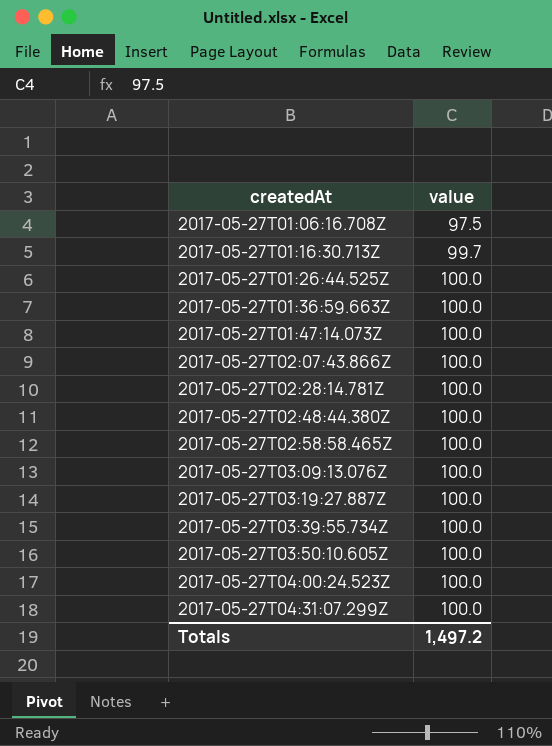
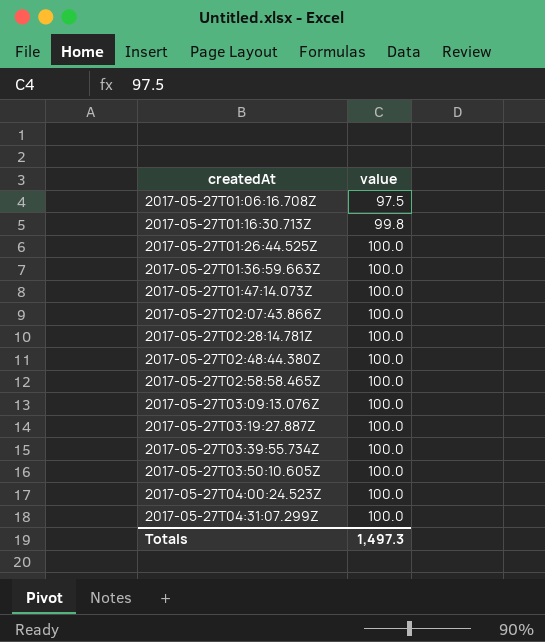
2017-05-27T01:16:30.713Z | value: 99.7 -> 99.8
Totals | value: 1,497.2 -> 1,497.3

